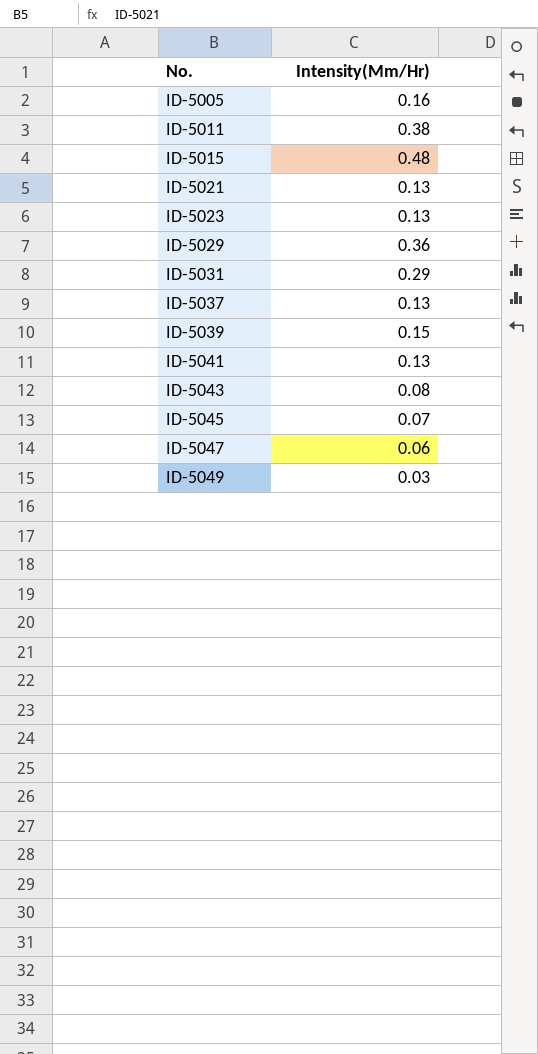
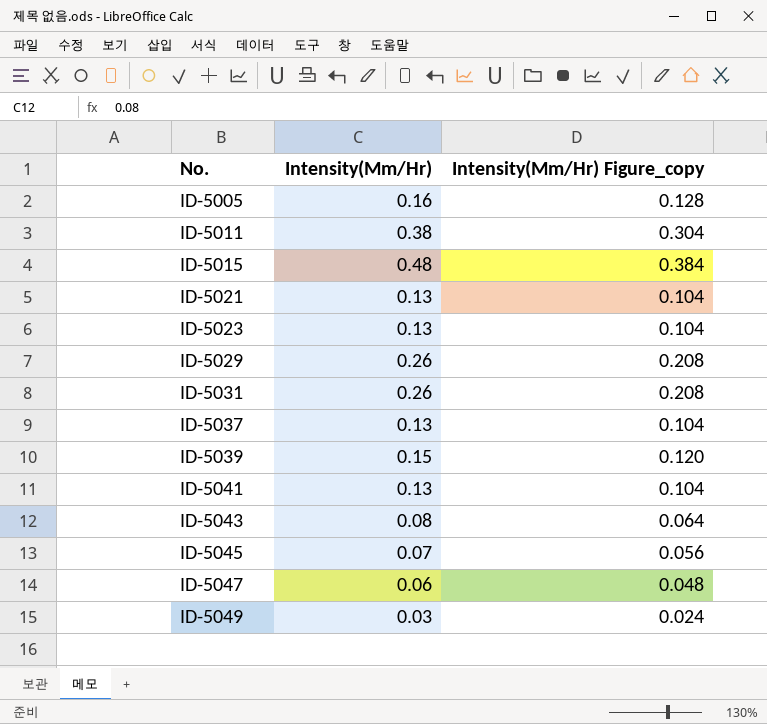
column Intensity(Mm/Hr) Figure_copy | formula: none -> [Intensity(Mm/Hr)] * 0.8
ID-5029 | Intensity(Mm/Hr): 0.36 -> 0.26
ID-5031 | Intensity(Mm/Hr): 0.29 -> 0.26

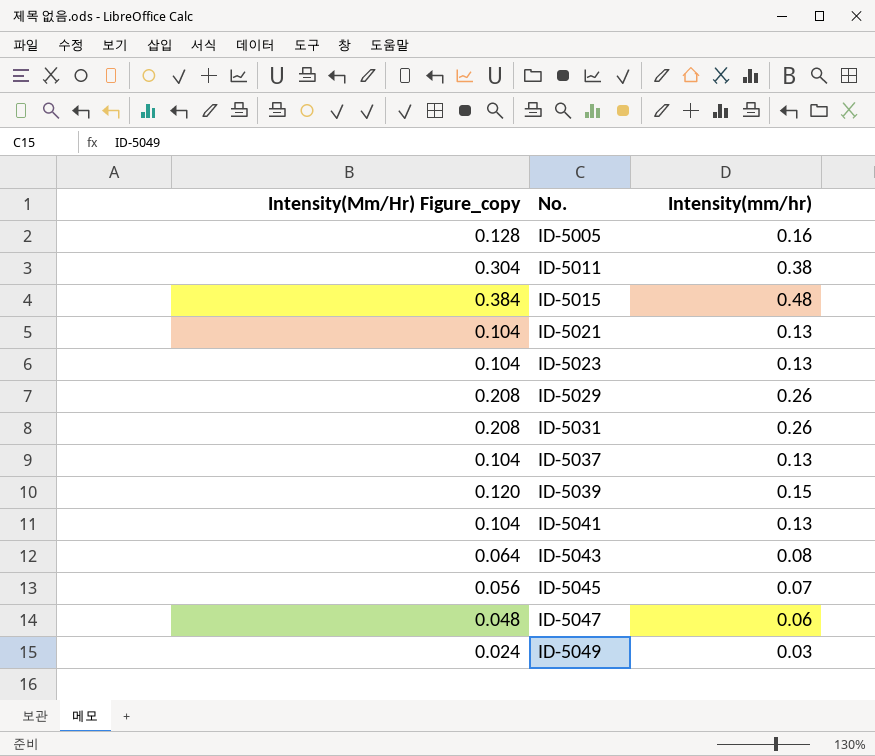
column Intensity(Mm/Hr) Figure_copy | position: 3 -> 1
column name: Intensity(Mm/Hr) -> Intensity(mm/hr)

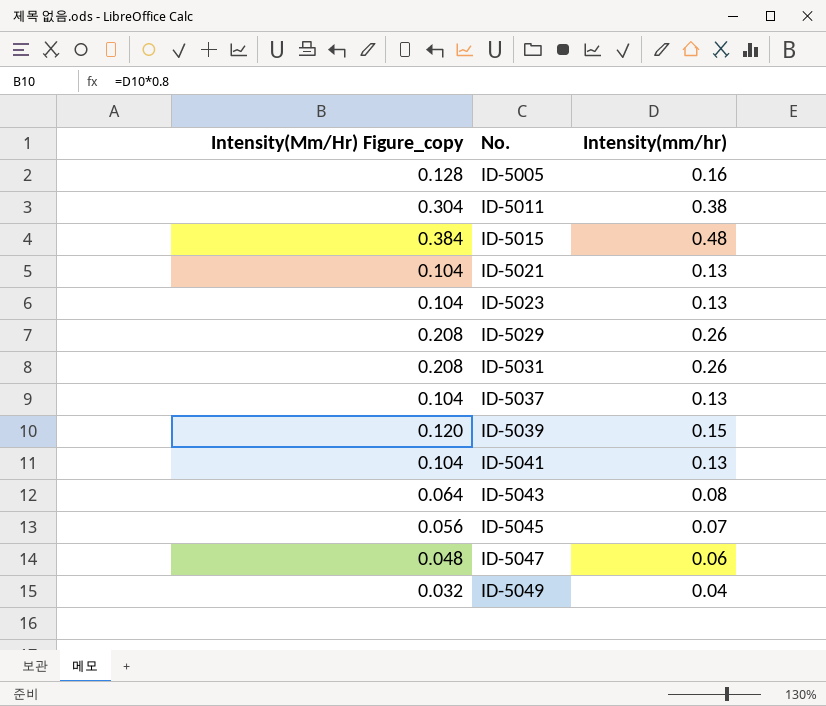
ID-5049 | Intensity(Mm/Hr) Figure_copy: 0.024 -> 0.032
ID-5049 | Intensity(mm/hr): 0.03 -> 0.04

